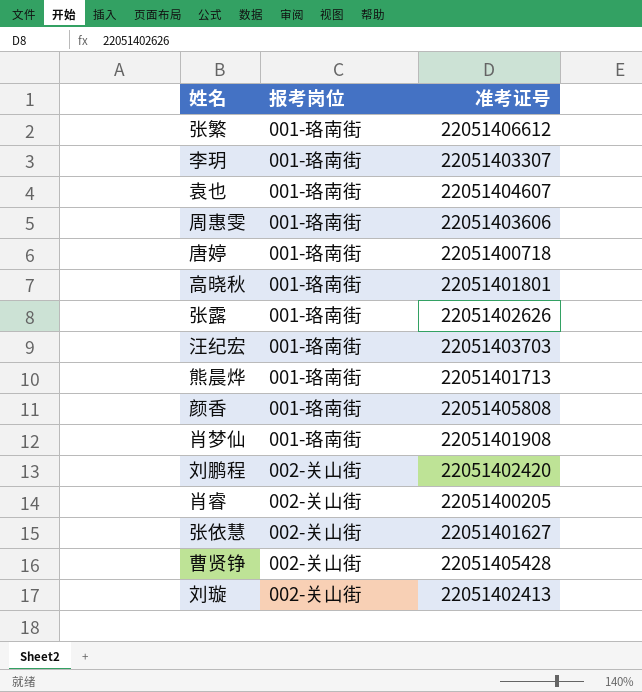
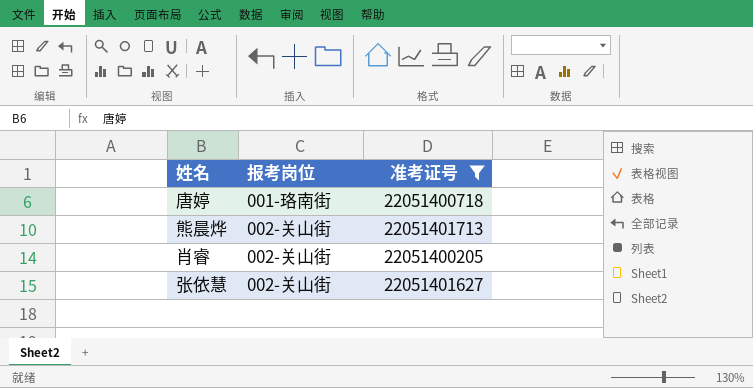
filter: none -> 准考证号 <= 22051401713
熊晨烨 | 报考岗位: 001-珞南街 -> 002-关山街

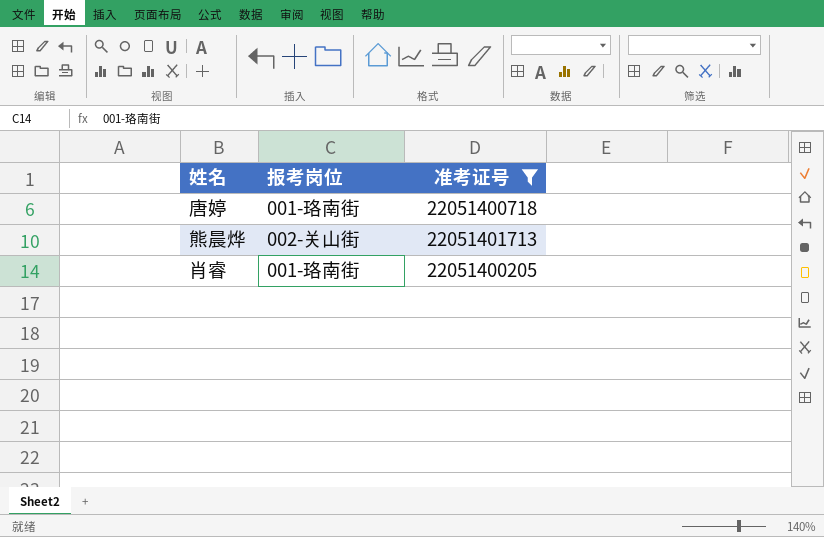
row 张依慧: 002-关山街 | 22051401627 -> none
肖睿 | 报考岗位: 002-关山街 -> 001-珞南街

